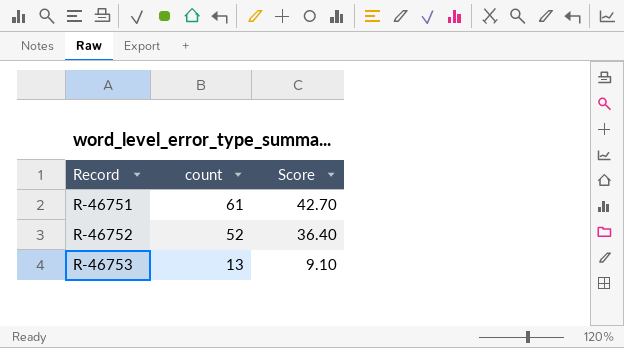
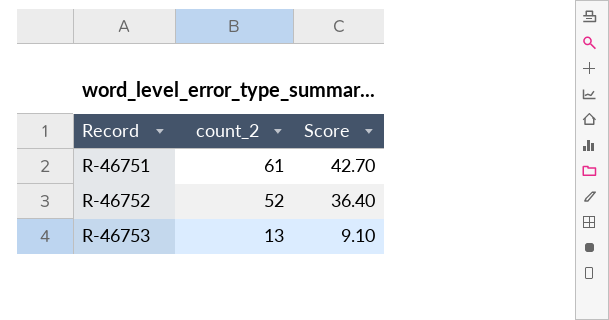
column name: count -> count_2

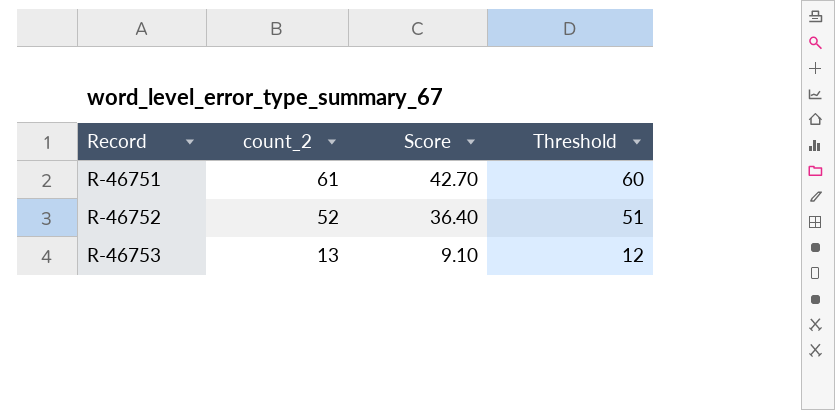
column Threshold | formula: none -> [count_2] - 1

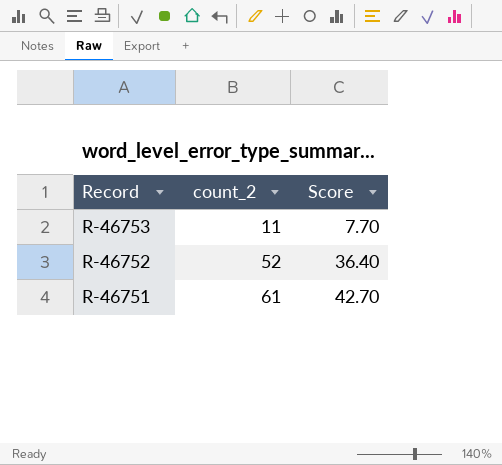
row order: Record ascending -> Record descending
column Threshold | formula: [count_2] - 1 -> none
R-46753 | count_2: 13 -> 11
R-46753 | Score: 9.10 -> 7.70

